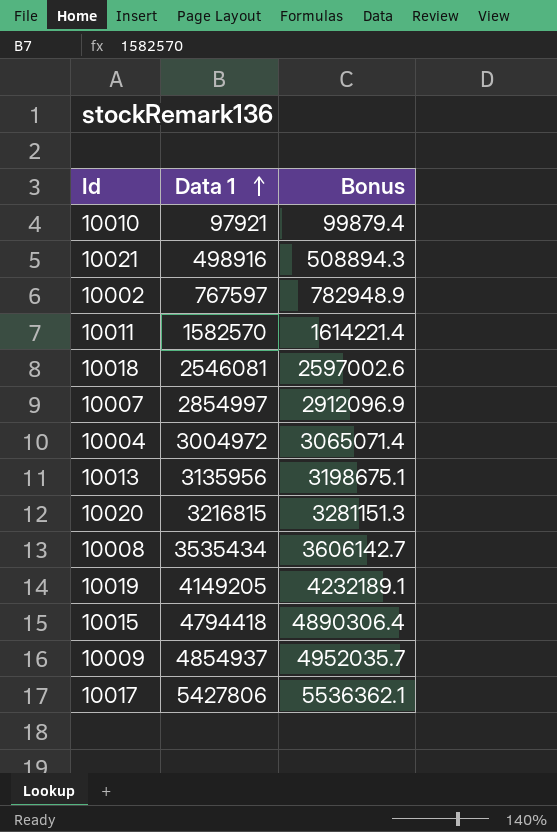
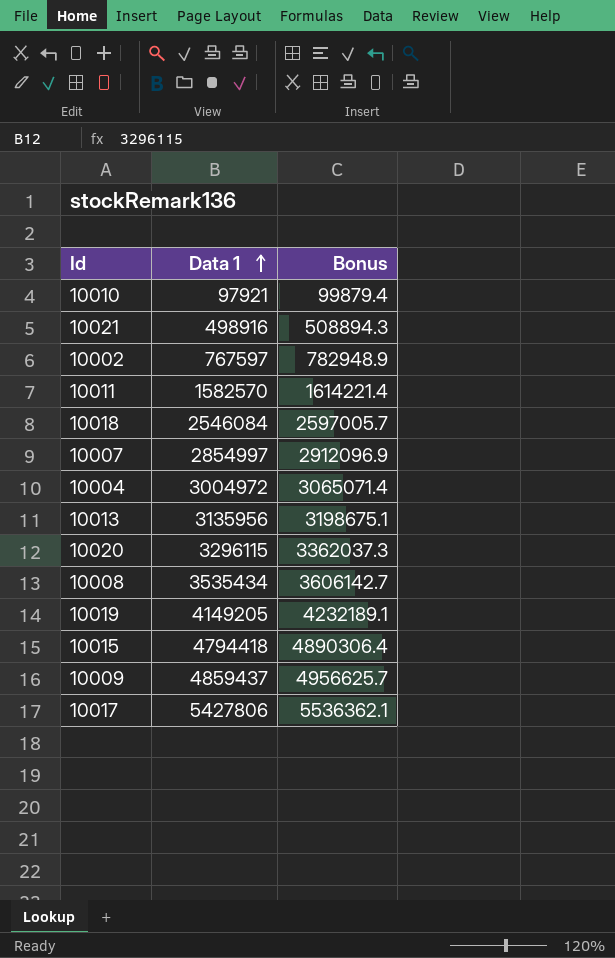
10018 | Data 1: 2546081 -> 2546084
10018 | Bonus: 2597002.6 -> 2597005.7
10020 | Data 1: 3216815 -> 3296115
10020 | Bonus: 3281151.3 -> 3362037.3
10009 | Data 1: 4854937 -> 4859437
10009 | Bonus: 4952035.7 -> 4956625.7

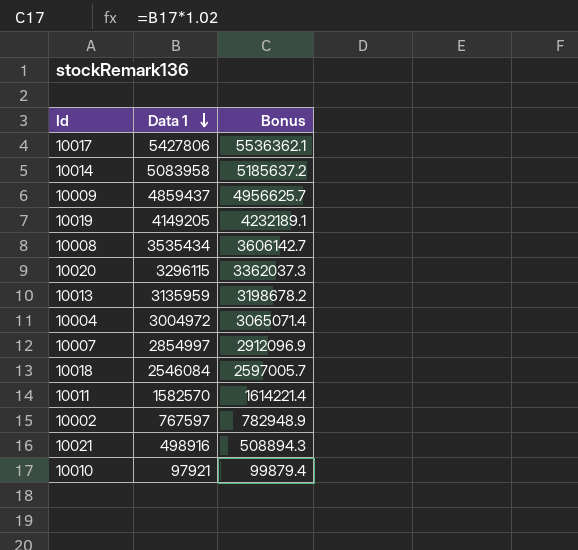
row order: Data 1 ascending -> Data 1 descending
row 10015: 4794418 | 4890306.4 -> none
row 10014: none -> 5083958 | 5185637.2
10013 | Data 1: 3135956 -> 3135959
10013 | Bonus: 3198675.1 -> 3198678.2

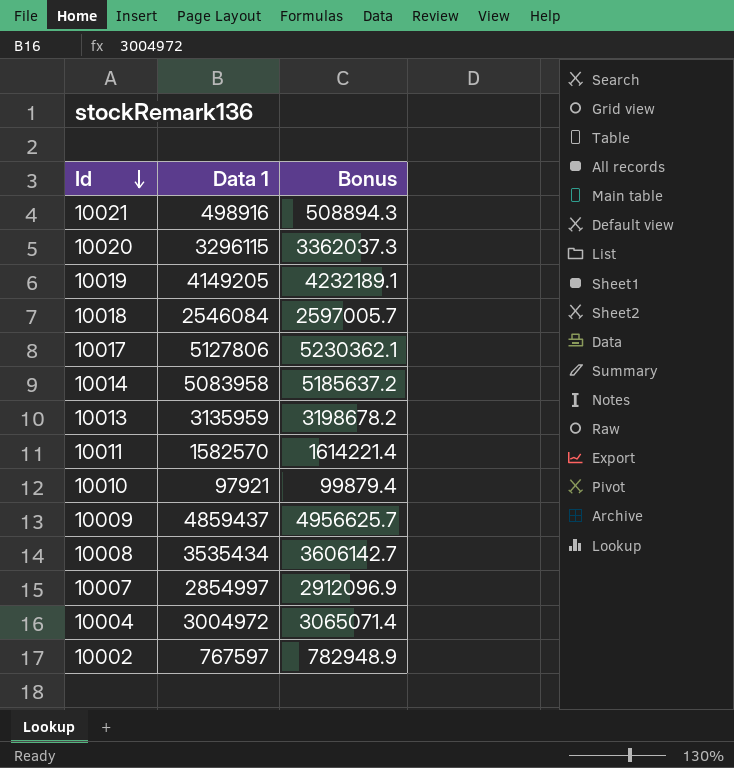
row order: Data 1 descending -> Id descending
10017 | Data 1: 5427806 -> 5127806
10017 | Bonus: 5536362.1 -> 5230362.1

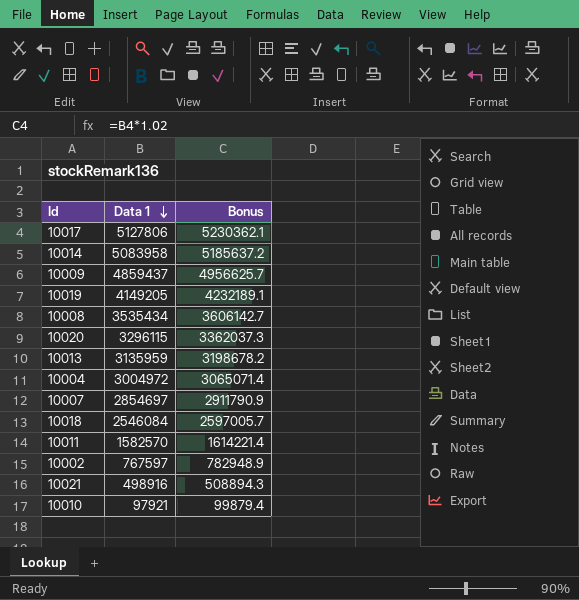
row order: Id descending -> Data 1 descending
10007 | Data 1: 2854997 -> 2854697
10007 | Bonus: 2912096.9 -> 2911790.9

